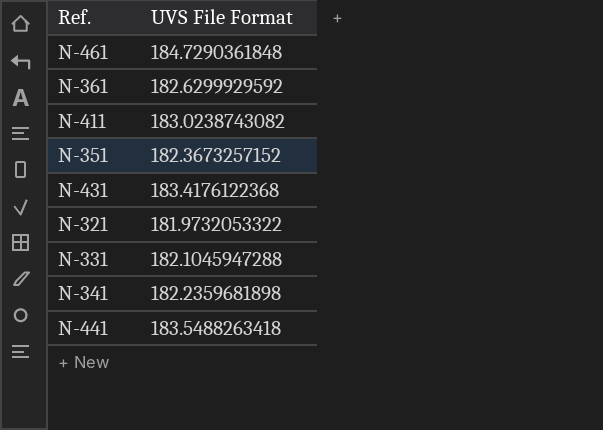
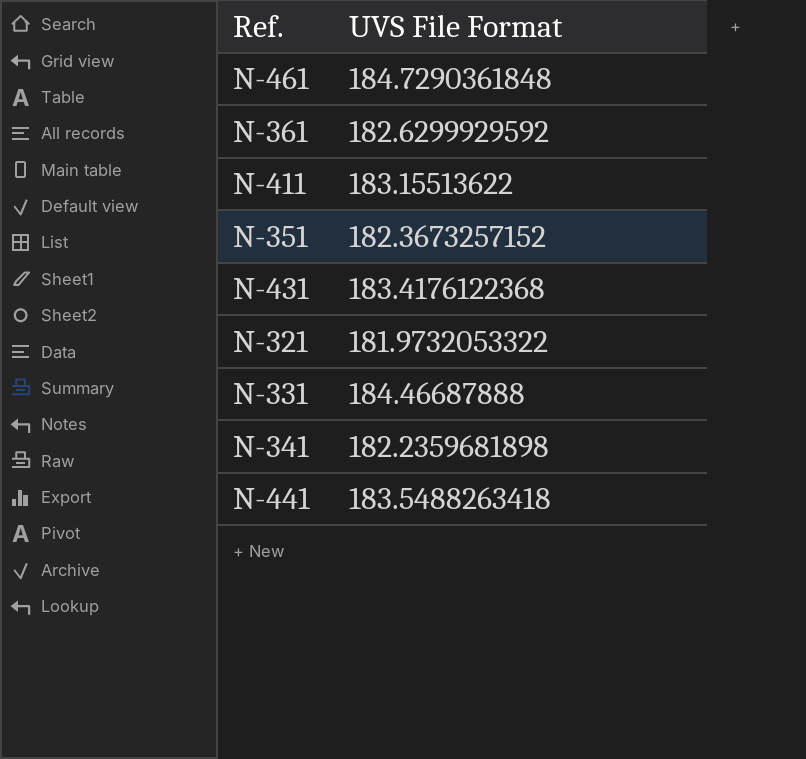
N-411 | UVS File Format: 183.0238743082 -> 183.15513622
N-331 | UVS File Format: 182.1045947288 -> 184.46687888

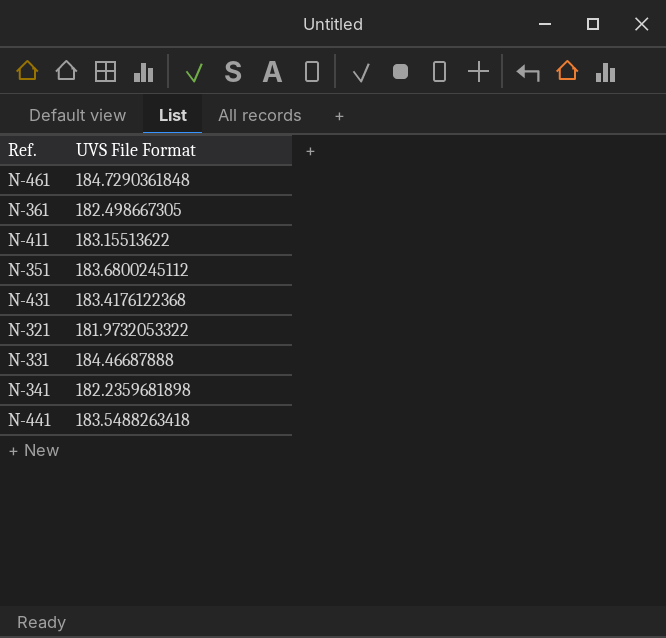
N-361 | UVS File Format: 182.6299929592 -> 182.498667305
N-351 | UVS File Format: 182.3673257152 -> 183.6800245112

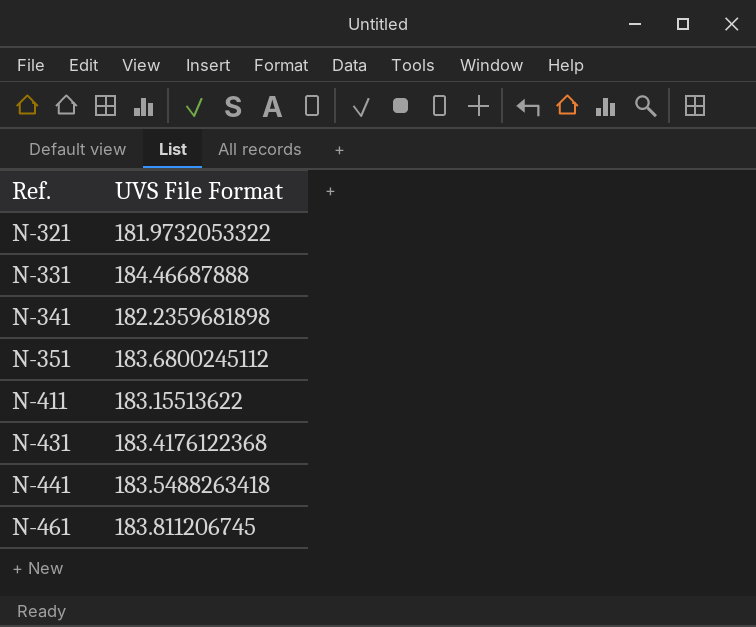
row order: none -> Ref. ascending
row N-361: 182.498667305 -> none
N-461 | UVS File Format: 184.7290361848 -> 183.811206745

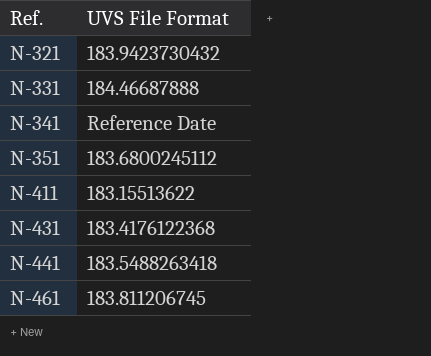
N-321 | UVS File Format: 181.9732053322 -> 183.9423730432
N-341 | UVS File Format: 182.2359681898 -> Reference Date

